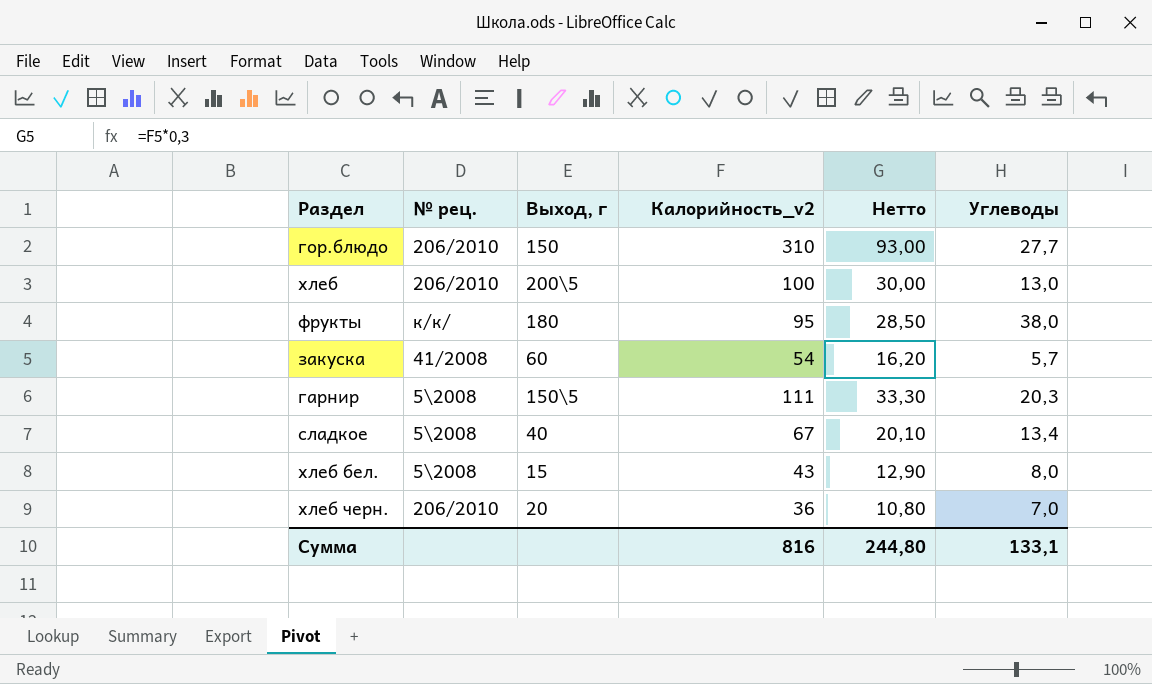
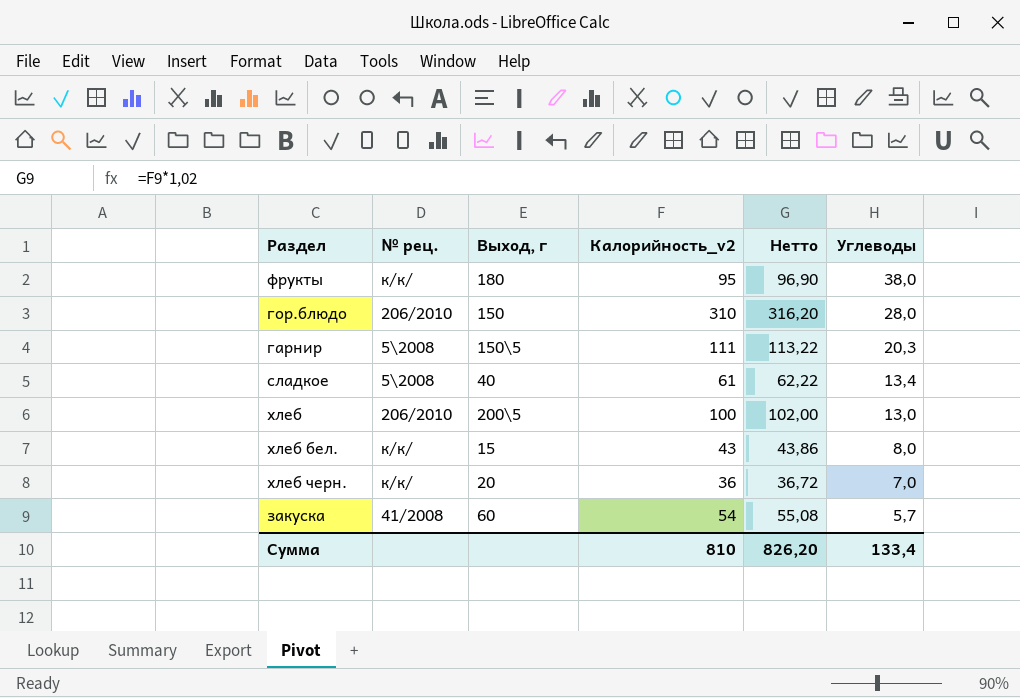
row order: none -> Углеводы descending
column Нетто | formula: [Калорийность_v2] * 0,3 -> [Калорийность_v2] * 1,02
гор.блюдо | Углеводы: 27,7 -> 28,0
сладкое | Калорийность_v2: 67 -> 61
хлеб бел. | № рец.: 5\2008 -> к/к/
хлеб черн. | № рец.: 206/2010 -> к/к/
Сумма | Калорийность_v2: 816 -> 810
Сумма | Нетто: 244,80 -> 826,20
Сумма | Углеводы: 133,1 -> 133,4

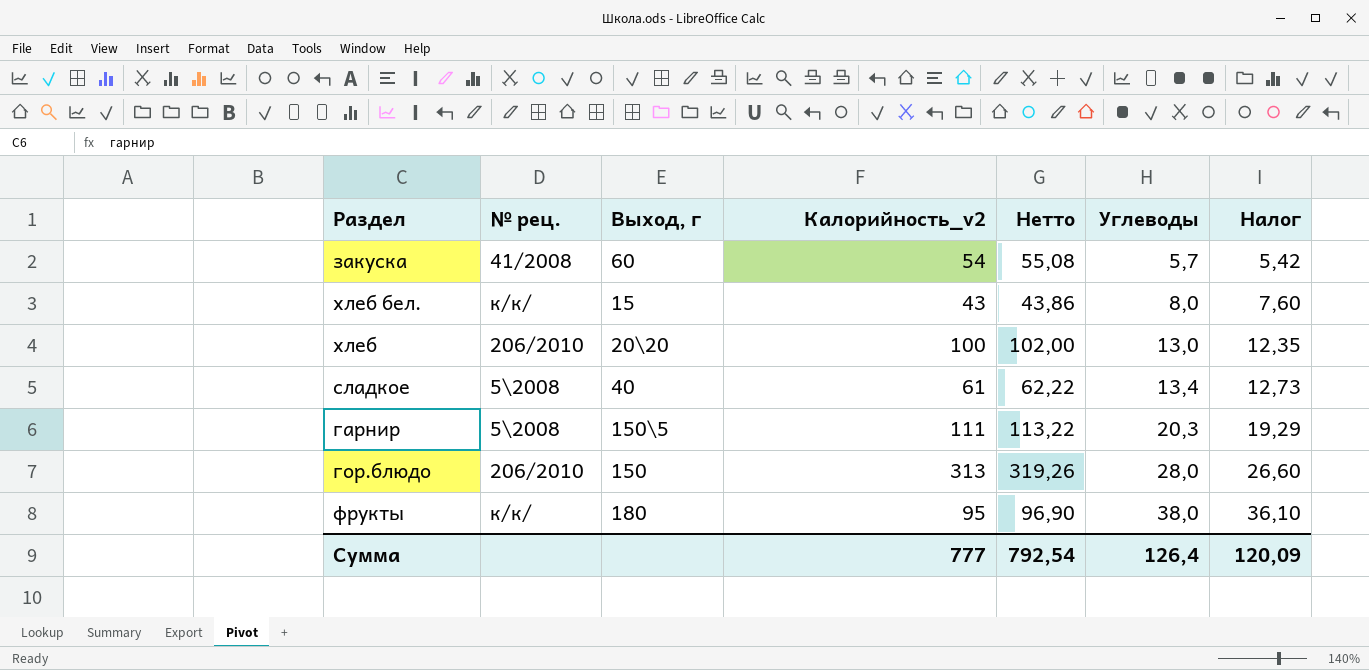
row order: Углеводы descending -> Углеводы ascending
column Налог | formula: none -> [Углеводы] * 0,95
row хлеб черн.: к/к/ | 20 | 36 | 36,72 | 7,0 -> none
хлеб | Выход, г: 200\5 -> 20\20
гор.блюдо | Калорийность_v2: 310 -> 313
гор.блюдо | Нетто: 316,20 -> 319,26
Сумма | Калорийность_v2: 810 -> 777
Сумма | Нетто: 826,20 -> 792,54
Сумма | Углеводы: 133,4 -> 126,4

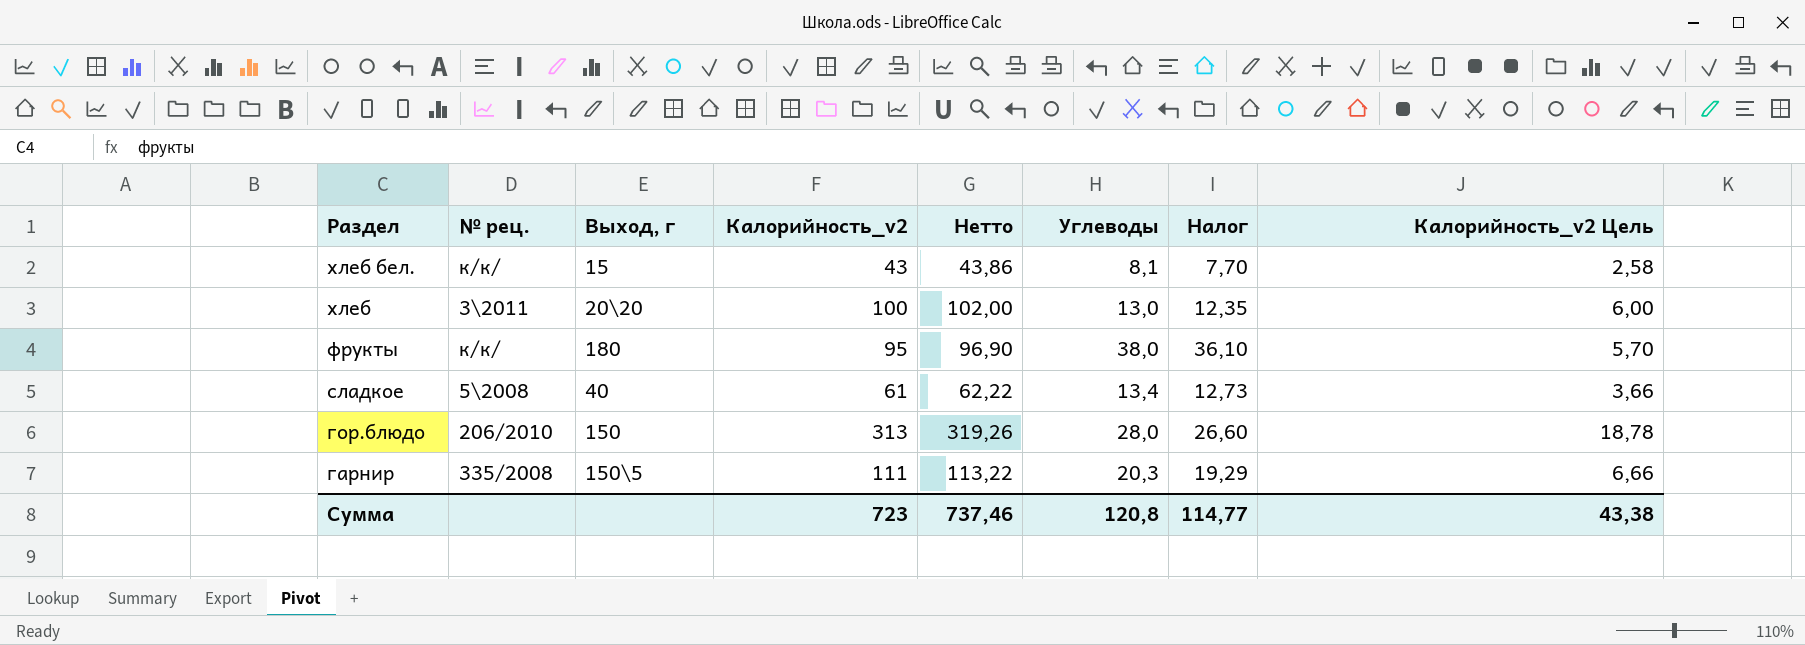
row order: Углеводы ascending -> Раздел descending
column Калорийность_v2 Цель | formula: none -> [Калорийность_v2] * 0,06
row закуска: 41/2008 | 60 | 54 | 55,08 | 5,7 | 5,42 -> none
хлеб бел. | Углеводы: 8,0 -> 8,1
хлеб бел. | Налог: 7,60 -> 7,70
хлеб | № рец.: 206/2010 -> 3\2011
гарнир | № рец.: 5\2008 -> 335/2008
Сумма | Калорийность_v2: 777 -> 723
Сумма | Нетто: 792,54 -> 737,46
Сумма | Углеводы: 126,4 -> 120,8
Сумма | Налог: 120,09 -> 114,77

